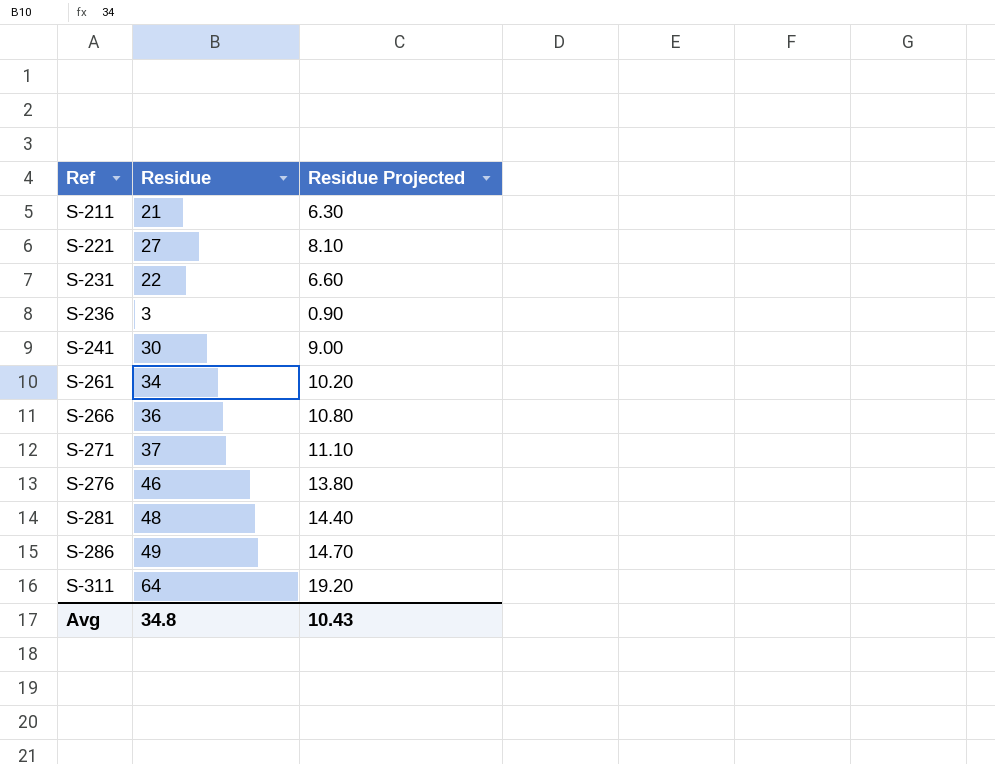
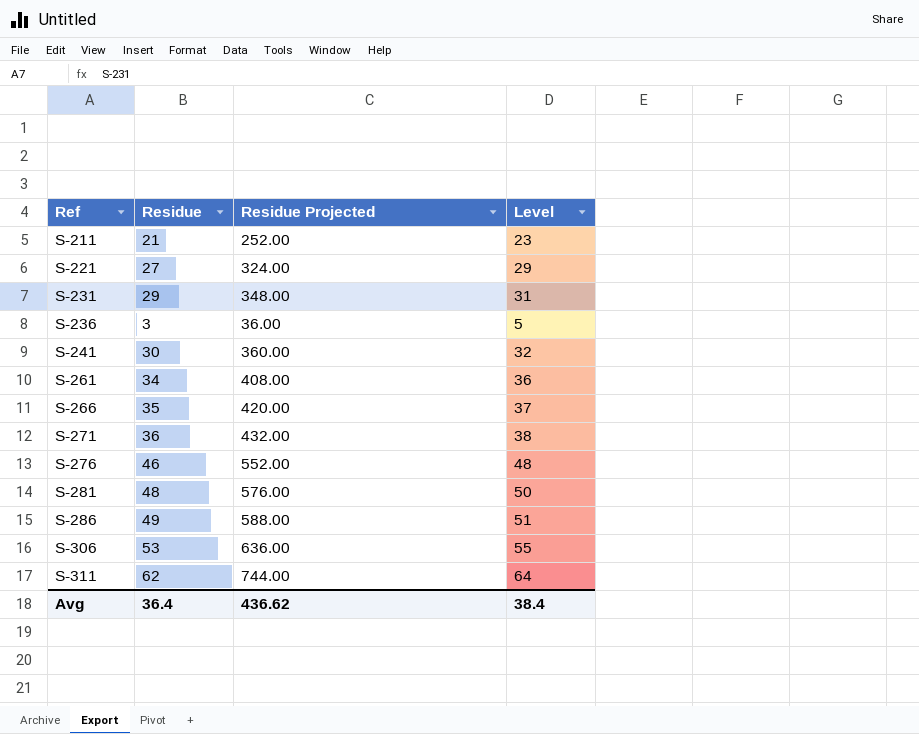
column Residue Projected | formula: [Residue] * 0.3 -> [Residue] * 12
column Level | formula: none -> [Residue] + 2
S-231 | Residue: 22 -> 29
S-266 | Residue: 36 -> 35
S-271 | Residue: 37 -> 36
row S-306: none -> 53 | 636.00 | 55
S-311 | Residue: 64 -> 62
Avg | Residue: 34.8 -> 36.4
Avg | Residue Projected: 10.43 -> 436.62

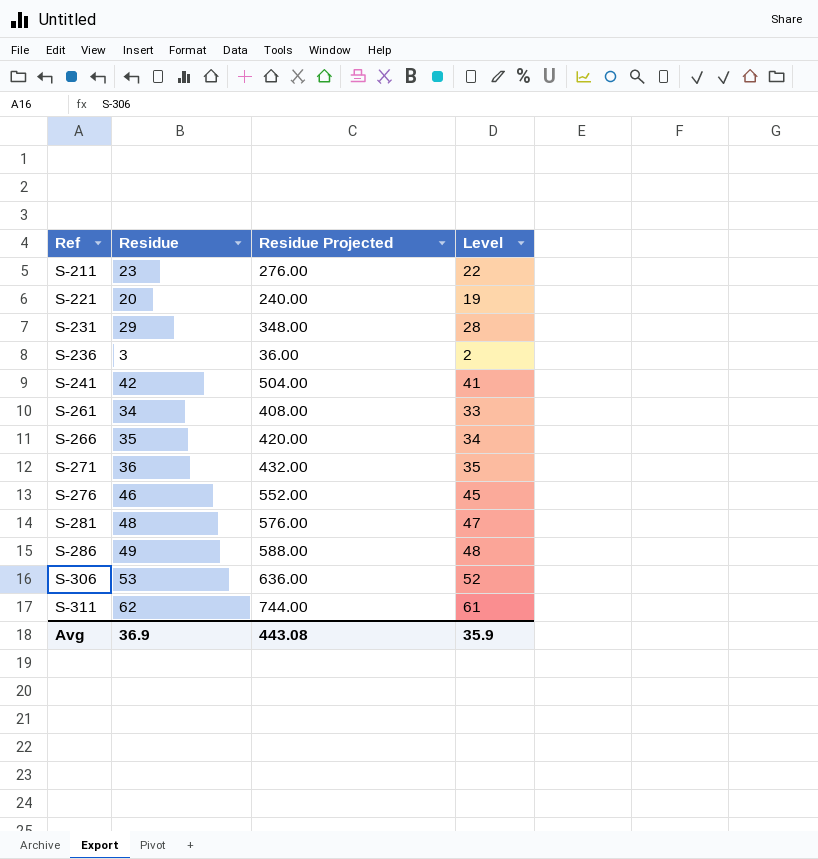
column Level | formula: [Residue] + 2 -> [Residue] - 1
S-211 | Residue: 21 -> 23
S-211 | Residue Projected: 252.00 -> 276.00
S-221 | Residue: 27 -> 20
S-221 | Residue Projected: 324.00 -> 240.00
S-241 | Residue: 30 -> 42
S-241 | Residue Projected: 360.00 -> 504.00
Avg | Residue: 36.4 -> 36.9
Avg | Residue Projected: 436.62 -> 443.08
Avg | Level: 38.4 -> 35.9

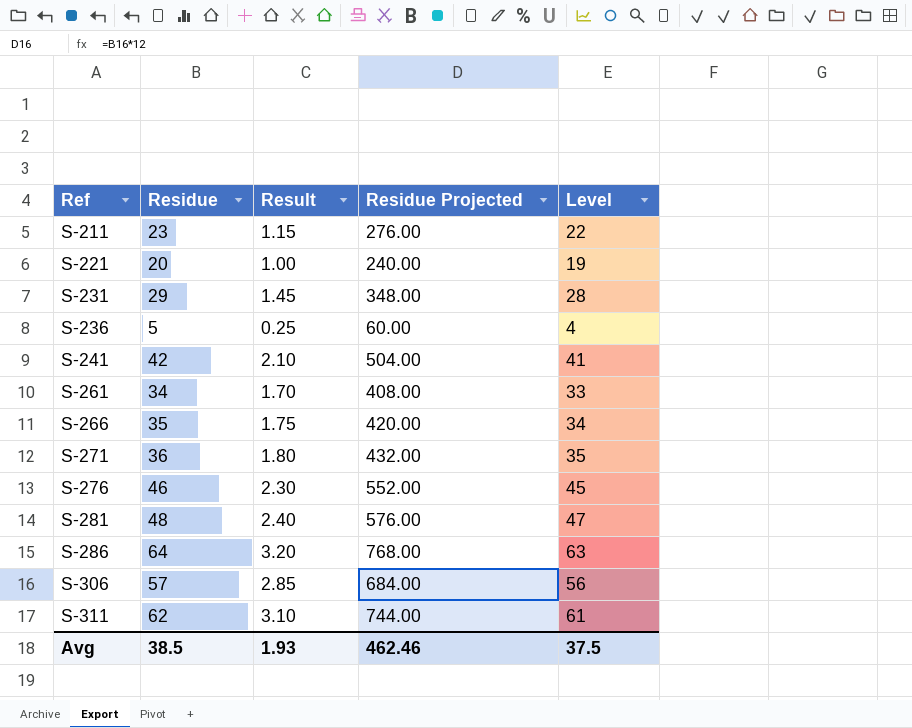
column Result | formula: none -> [Residue] * 0.05
S-236 | Residue: 3 -> 5
S-236 | Residue Projected: 36.00 -> 60.00
S-236 | Level: 2 -> 4
S-286 | Residue: 49 -> 64
S-286 | Residue Projected: 588.00 -> 768.00
S-286 | Level: 48 -> 63
S-306 | Residue: 53 -> 57
S-306 | Residue Projected: 636.00 -> 684.00
S-306 | Level: 52 -> 56
Avg | Residue: 36.9 -> 38.5
Avg | Residue Projected: 443.08 -> 462.46
Avg | Level: 35.9 -> 37.5

